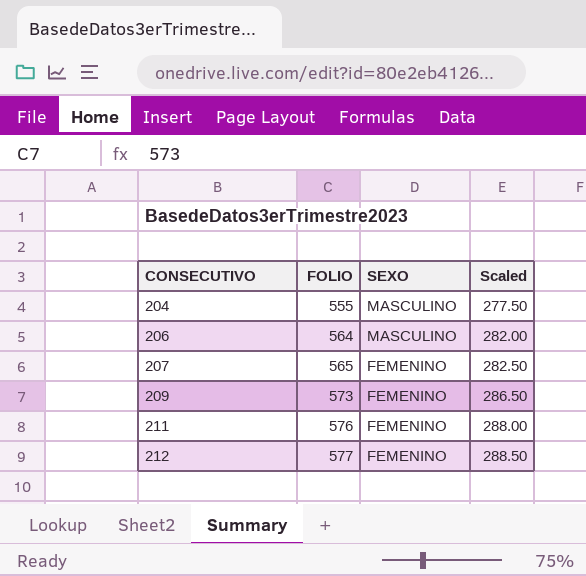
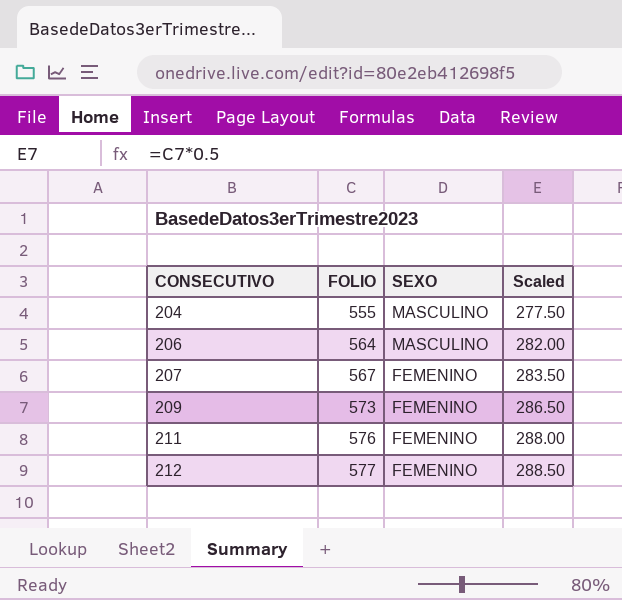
207 | FOLIO: 565 -> 567
207 | Scaled: 282.50 -> 283.50

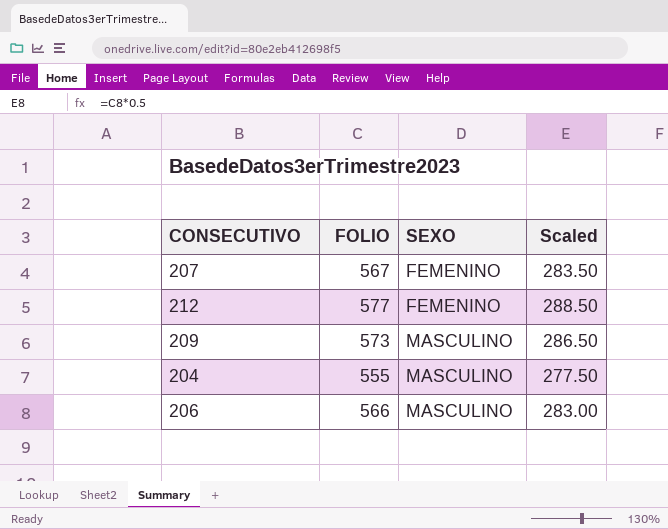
row order: CONSECUTIVO ascending -> SEXO ascending
row 211: 576 | FEMENINO | 288.00 -> none
209 | SEXO: FEMENINO -> MASCULINO
206 | FOLIO: 564 -> 566
206 | Scaled: 282.00 -> 283.00

